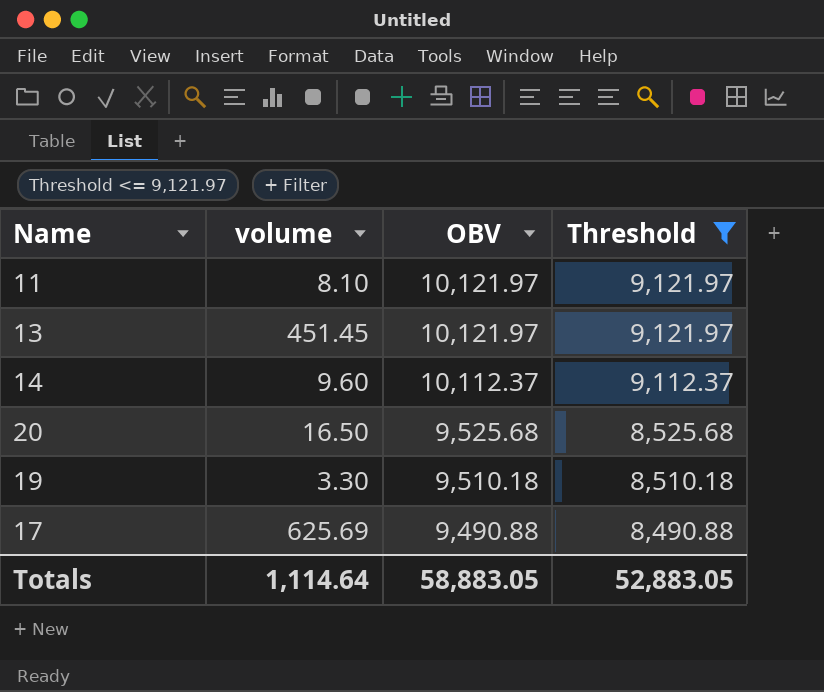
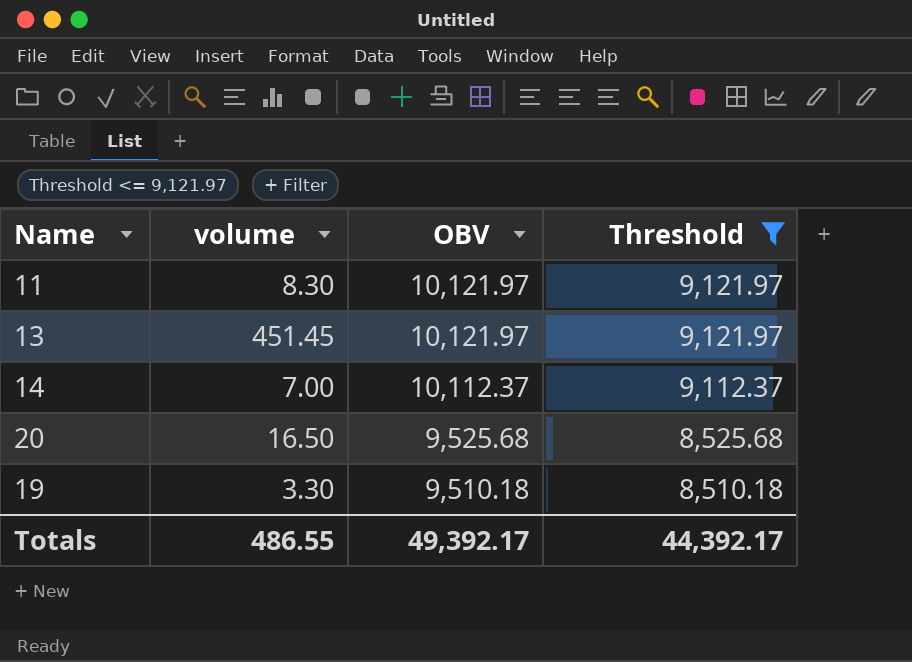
row 17: 625.69 | 9,490.88 | 8,490.88 -> none
11 | volume: 8.10 -> 8.30
14 | volume: 9.60 -> 7.00
Totals | volume: 1,114.64 -> 486.55
Totals | OBV: 58,883.05 -> 49,392.17
Totals | Threshold: 52,883.05 -> 44,392.17

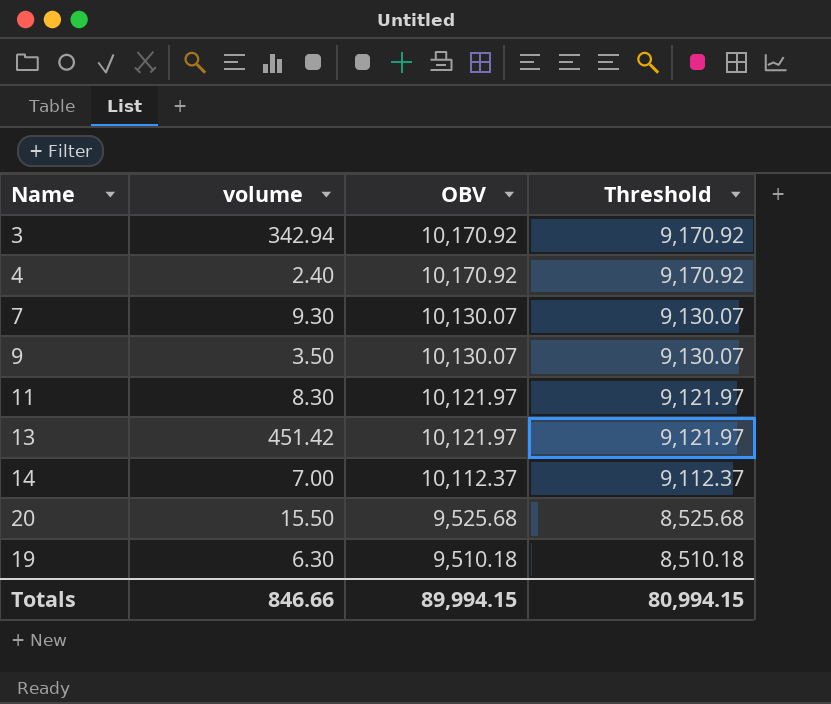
filter: Threshold <= 9,121.97 -> none
13 | volume: 451.45 -> 451.42
20 | volume: 16.50 -> 15.50
19 | volume: 3.30 -> 6.30
Totals | volume: 486.55 -> 846.66
Totals | OBV: 49,392.17 -> 89,994.15
Totals | Threshold: 44,392.17 -> 80,994.15

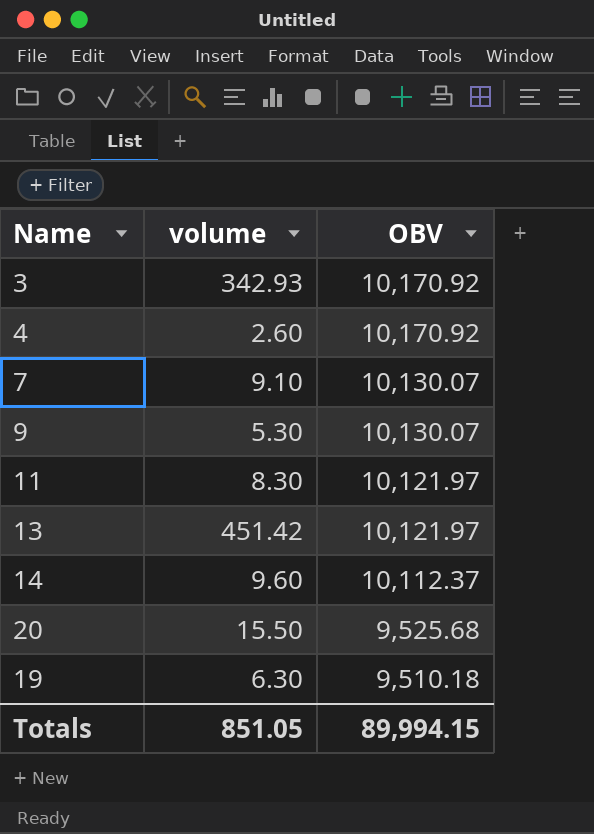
column Threshold | formula: [OBV] - 1000 -> none
3 | volume: 342.94 -> 342.93
4 | volume: 2.40 -> 2.60
7 | volume: 9.30 -> 9.10
9 | volume: 3.50 -> 5.30
14 | volume: 7.00 -> 9.60
Totals | volume: 846.66 -> 851.05

